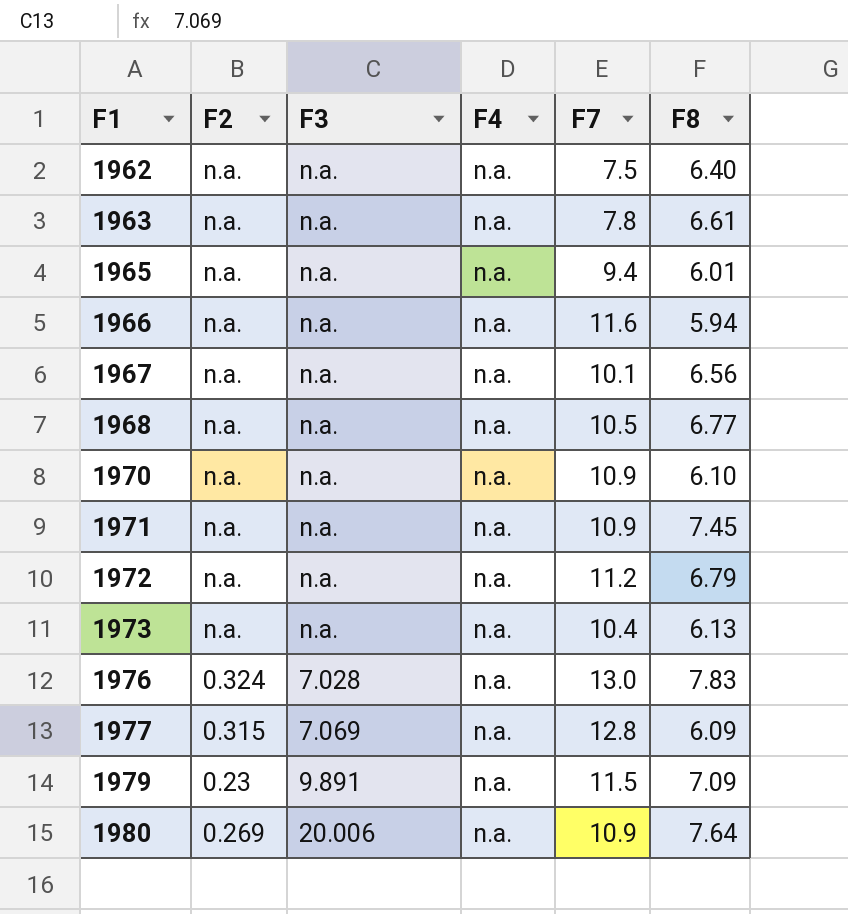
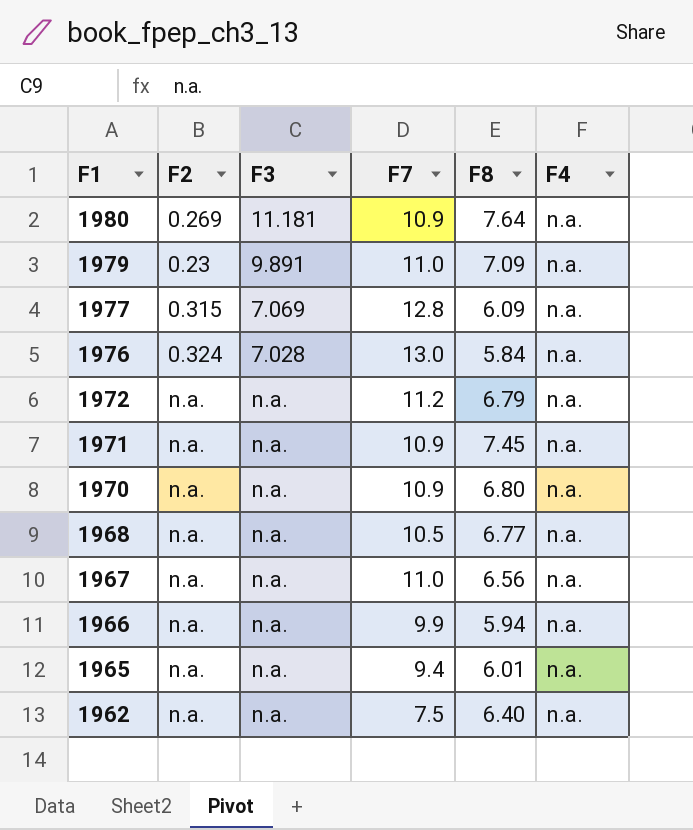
row order: F1 ascending -> F1 descending
column F4 | position: 4 -> 6
row 1963: n.a. | n.a. | n.a. | 7.8 | 6.61 -> none
row 1973: n.a. | n.a. | n.a. | 10.4 | 6.13 -> none
1980 | F3: 20.006 -> 11.181
1979 | F7: 11.5 -> 11.0
1976 | F8: 7.83 -> 5.84
1970 | F8: 6.10 -> 6.80
1967 | F7: 10.1 -> 11.0
1966 | F7: 11.6 -> 9.9

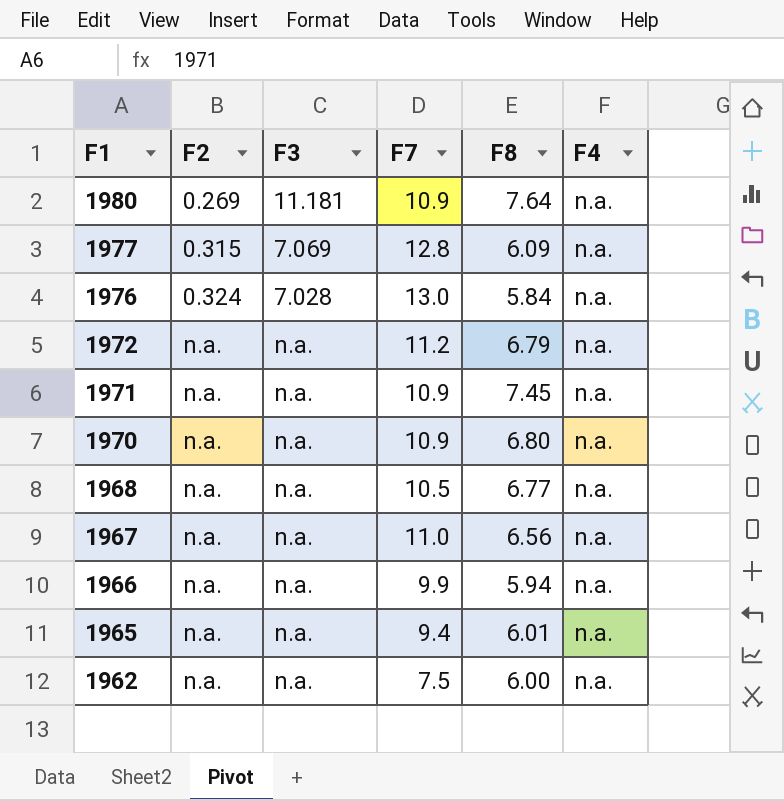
row 1979: 0.23 | 9.891 | 11.0 | 7.09 | n.a. -> none
1962 | F8: 6.40 -> 6.00

